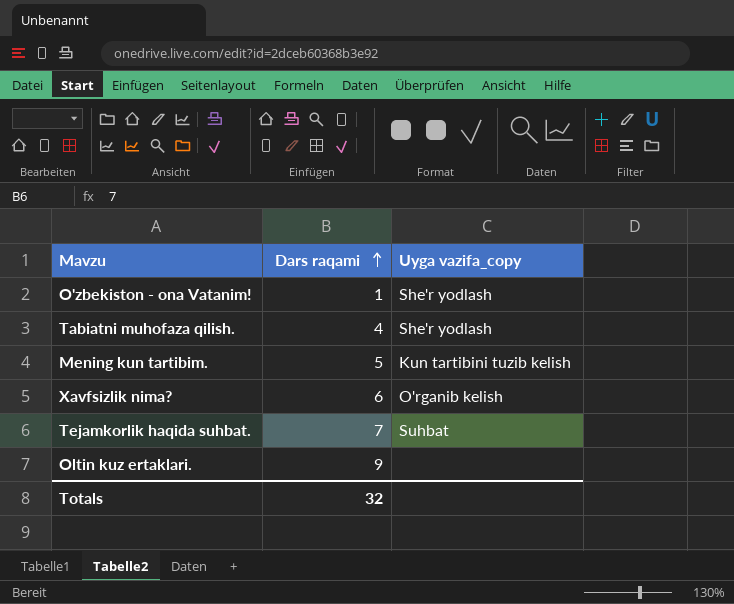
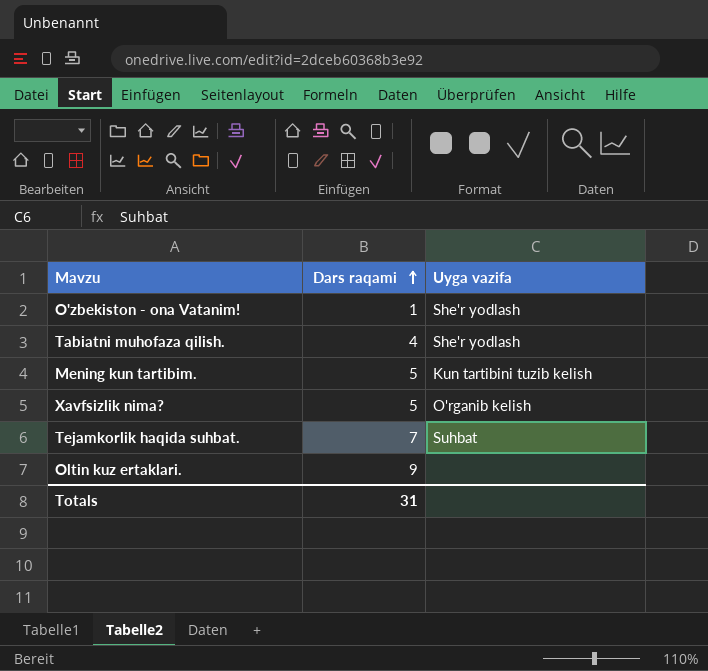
column name: Uyga vazifa_copy -> Uyga vazifa
Xavfsizlik nima? | Dars raqami: 6 -> 5
Totals | Dars raqami: 32 -> 31

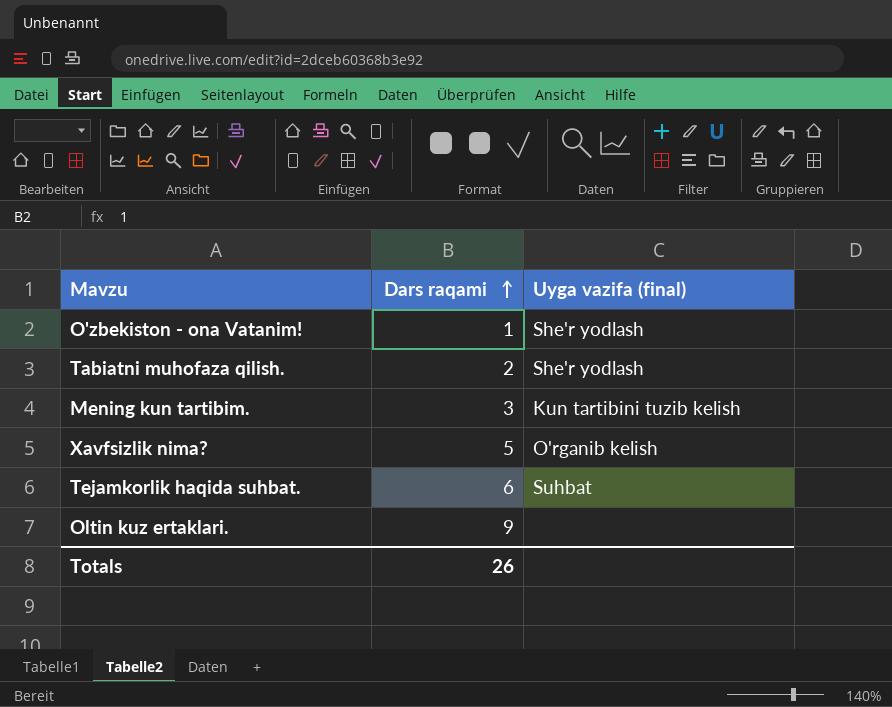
column name: Uyga vazifa -> Uyga vazifa (final)
Tabiatni muhofaza qilish. | Dars raqami: 4 -> 2
Mening kun tartibim. | Dars raqami: 5 -> 3
Tejamkorlik haqida suhbat. | Dars raqami: 7 -> 6
Totals | Dars raqami: 31 -> 26

